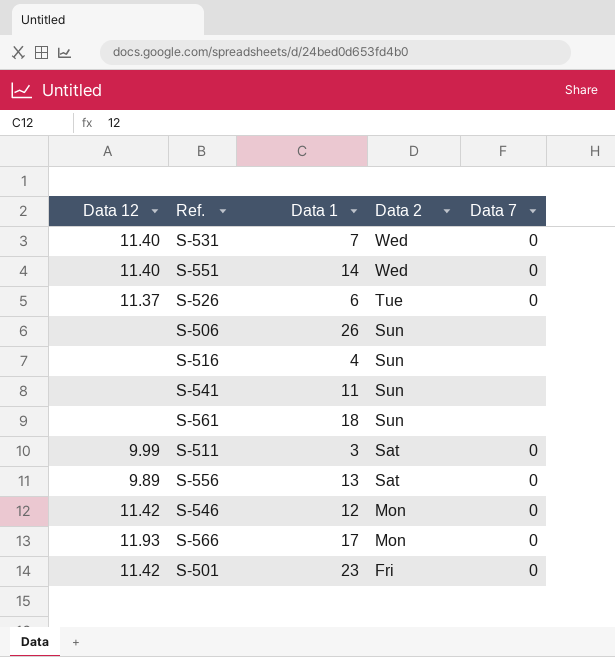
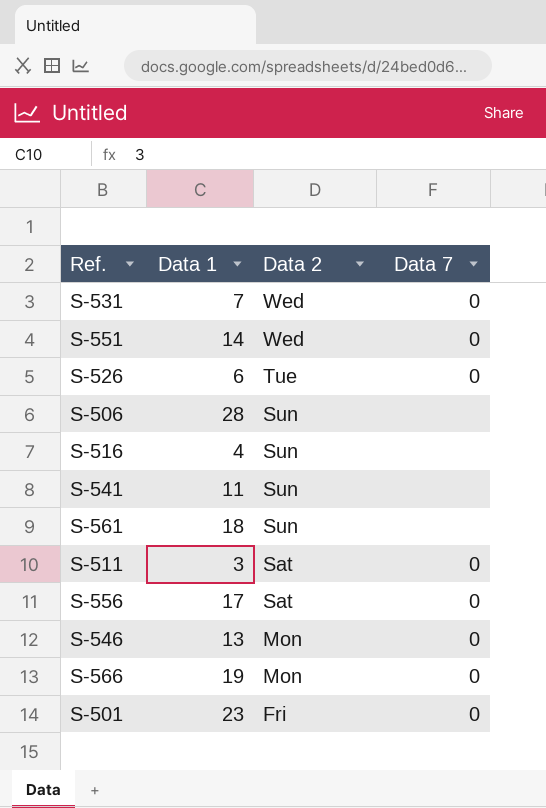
column Data 12 | position: 1 -> none
S-506 | Data 1: 26 -> 28
S-556 | Data 1: 13 -> 17
S-546 | Data 1: 12 -> 13
S-566 | Data 1: 17 -> 19

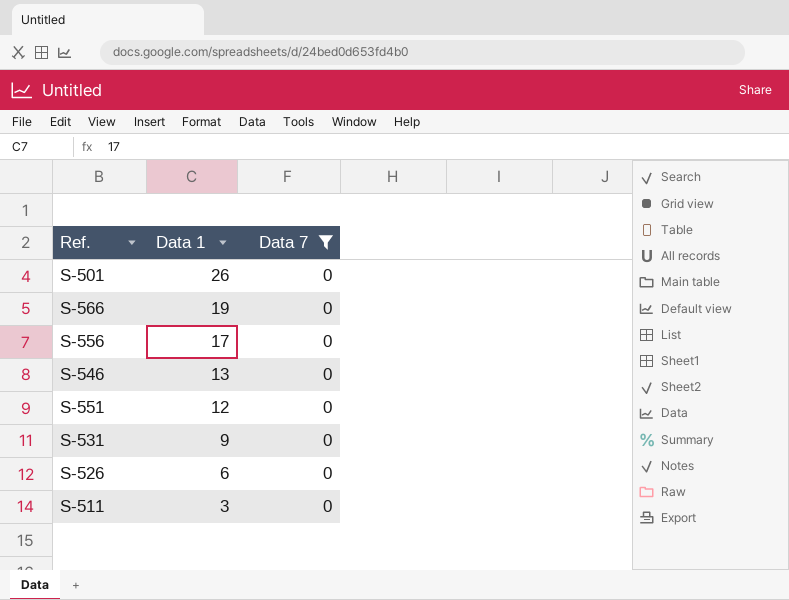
filter: none -> Data 7 = 0
row order: Data 2 descending -> Data 1 descending
column Data 2 | position: 3 -> none
S-501 | Data 1: 23 -> 26
S-551 | Data 1: 14 -> 12
S-531 | Data 1: 7 -> 9

